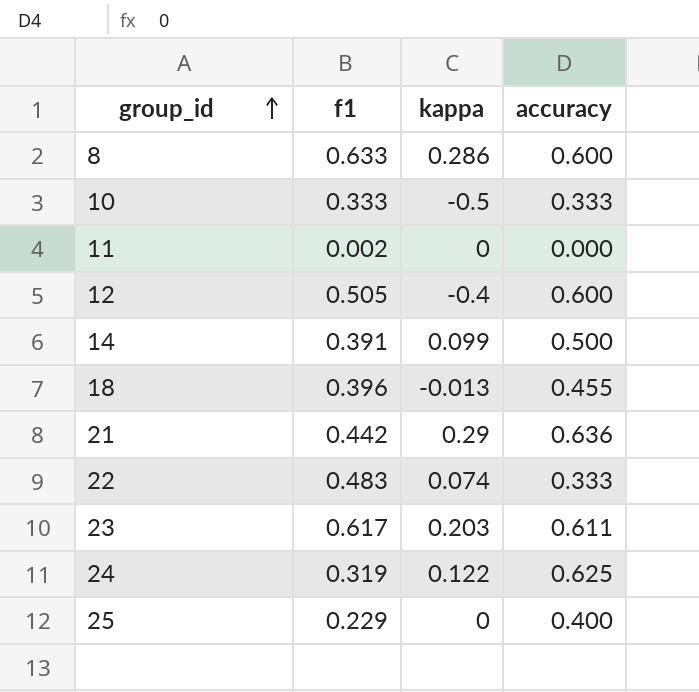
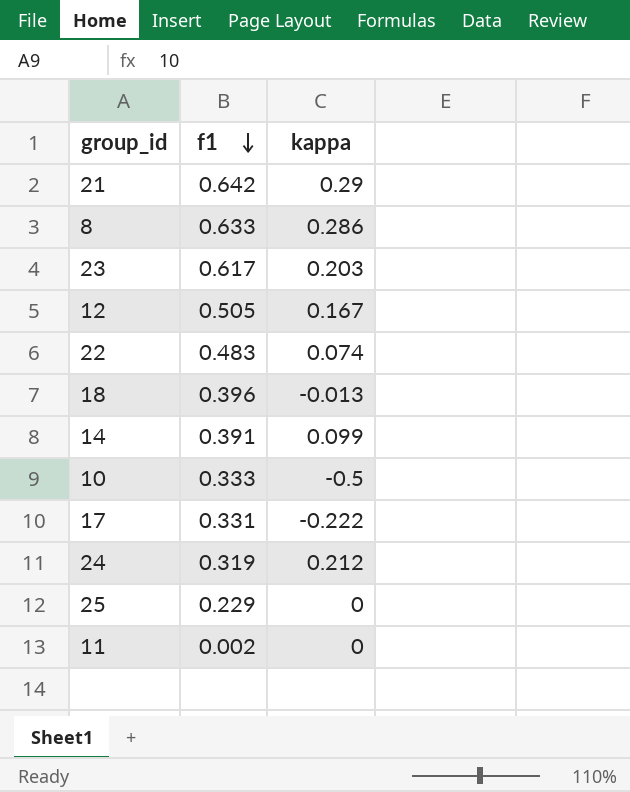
row order: group_id ascending -> f1 descending
column accuracy | position: 4 -> none
21 | f1: 0.442 -> 0.642
12 | kappa: -0.4 -> 0.167
row 17: none -> 0.331 | -0.222
24 | kappa: 0.122 -> 0.212

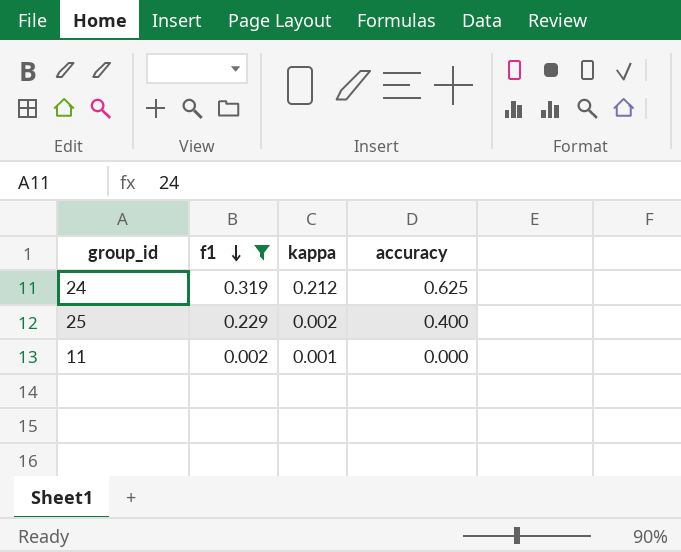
filter: none -> f1 <= 0.319
column accuracy | position: none -> 4
25 | kappa: 0 -> 0.002
11 | kappa: 0 -> 0.001

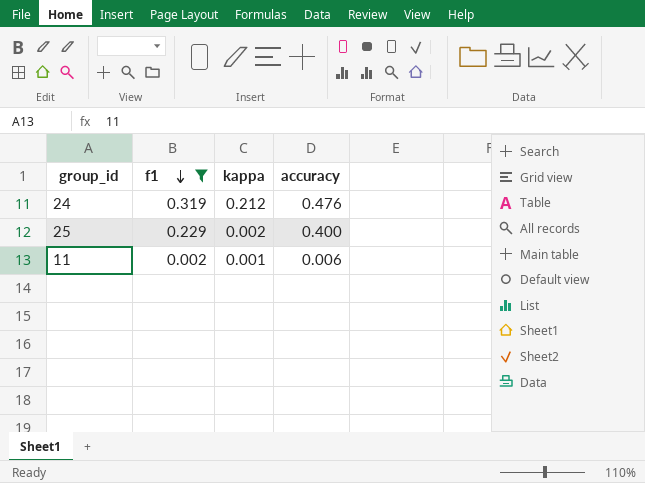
24 | accuracy: 0.625 -> 0.476
11 | accuracy: 0.000 -> 0.006

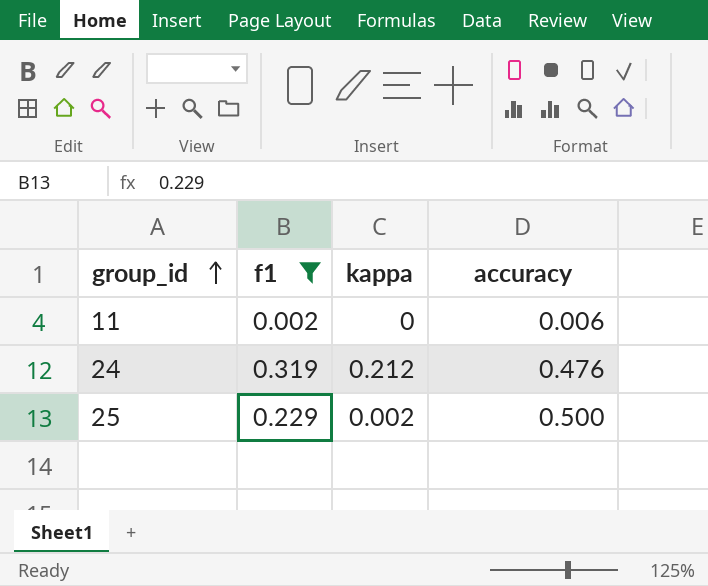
row order: f1 descending -> group_id ascending
11 | kappa: 0.001 -> 0
25 | accuracy: 0.400 -> 0.500

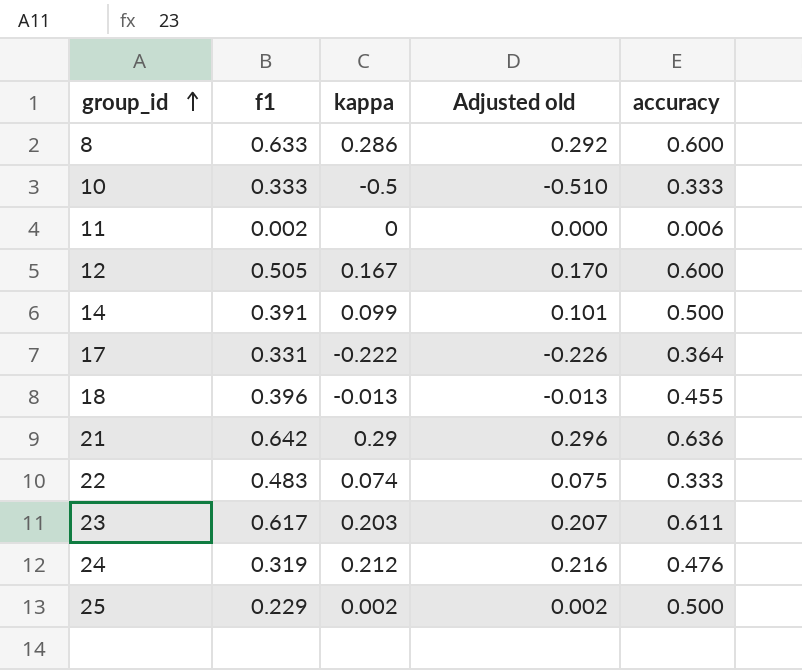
filter: f1 <= 0.319 -> none
column Adjusted old | formula: none -> [kappa] * 1.02

